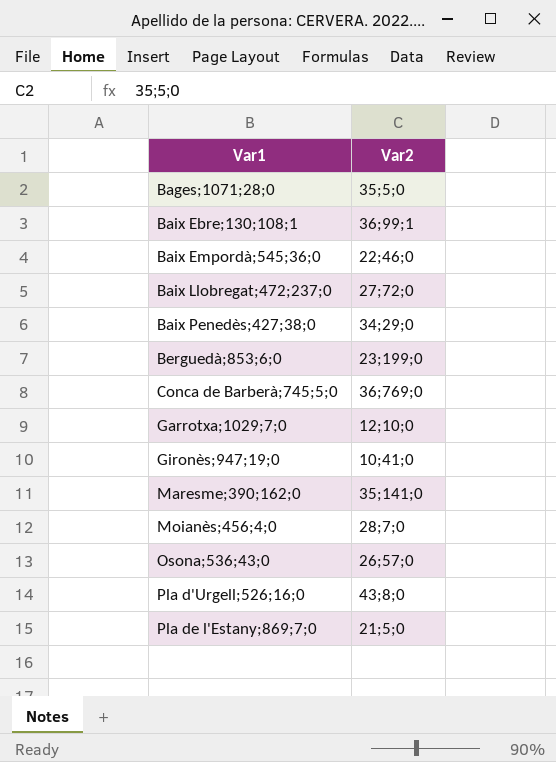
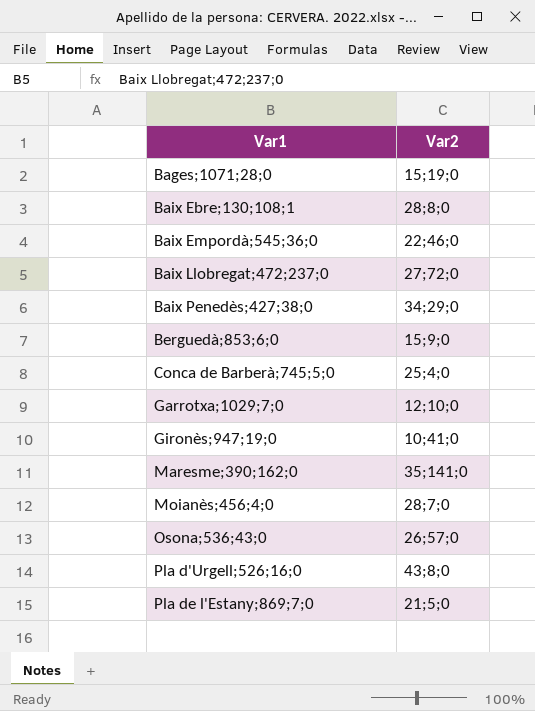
Bages;1071;28;0 | Var2: 35;5;0 -> 15;19;0
Baix Ebre;130;108;1 | Var2: 36;99;1 -> 28;8;0
Berguedà;853;6;0 | Var2: 23;199;0 -> 15;9;0
Conca de Barberà;745;5;0 | Var2: 36;769;0 -> 25;4;0

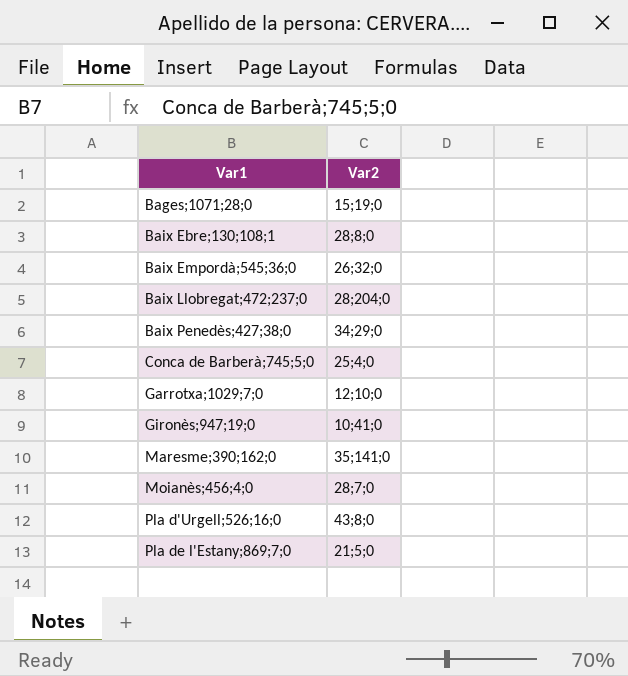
row Berguedà;853;6;0: 15;9;0 -> none
row Osona;536;43;0: 26;57;0 -> none
Baix Empordà;545;36;0 | Var2: 22;46;0 -> 26;32;0
Baix Llobregat;472;237;0 | Var2: 27;72;0 -> 28;204;0

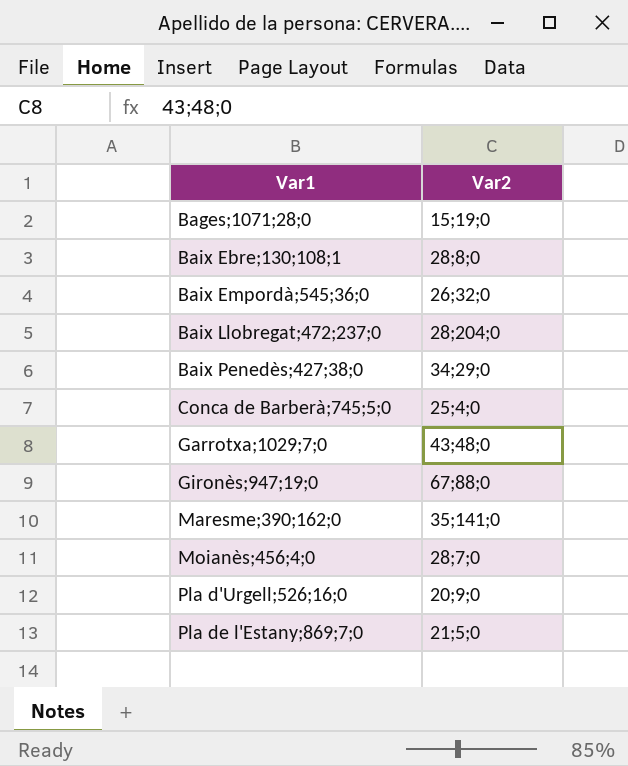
Garrotxa;1029;7;0 | Var2: 12;10;0 -> 43;48;0
Gironès;947;19;0 | Var2: 10;41;0 -> 67;88;0
Pla d'Urgell;526;16;0 | Var2: 43;8;0 -> 20;9;0

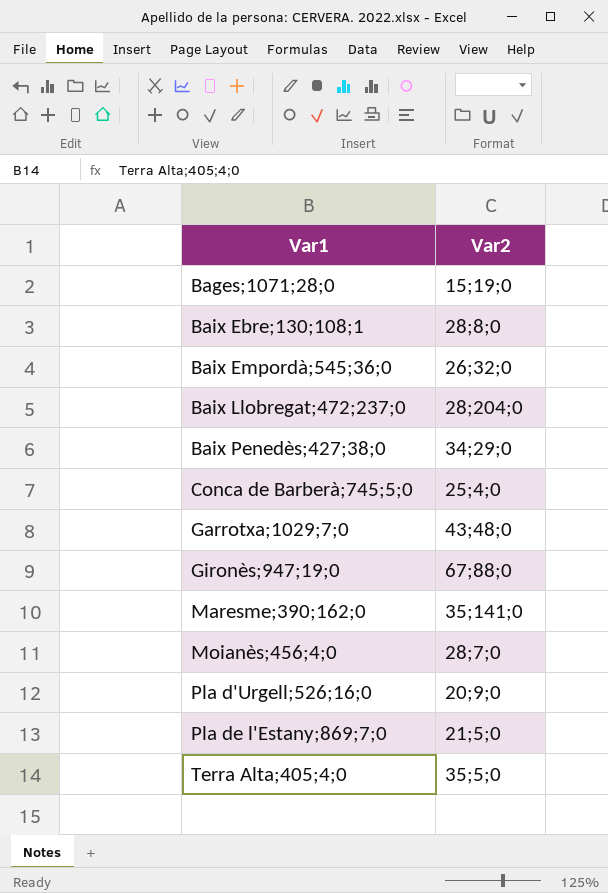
row Terra Alta;405;4;0: none -> 35;5;0

